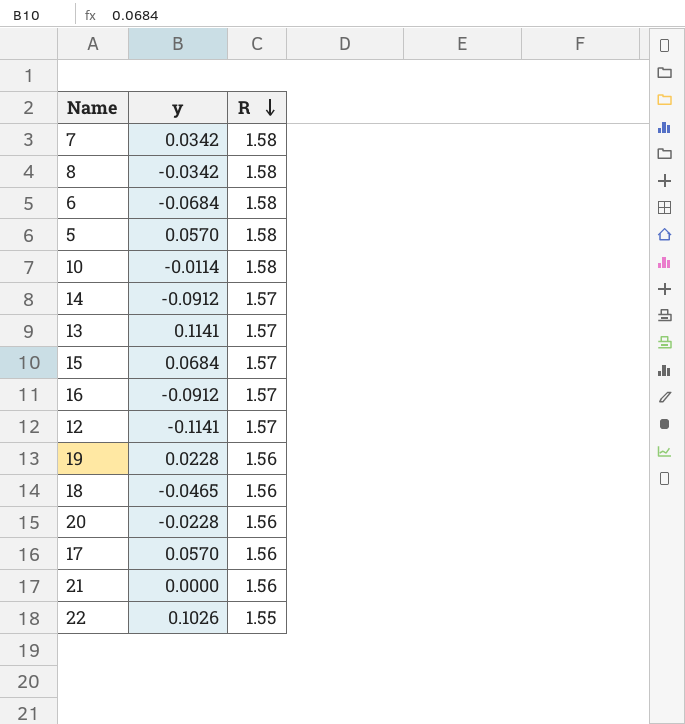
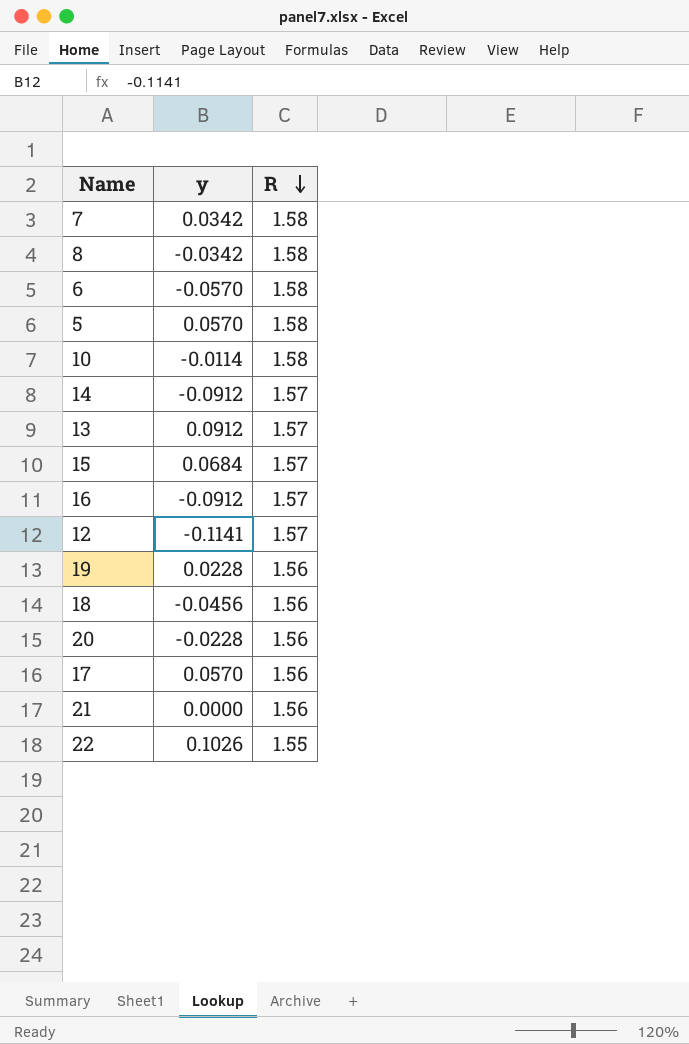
6 | y: -0.0684 -> -0.0570
13 | y: 0.1141 -> 0.0912
18 | y: -0.0465 -> -0.0456

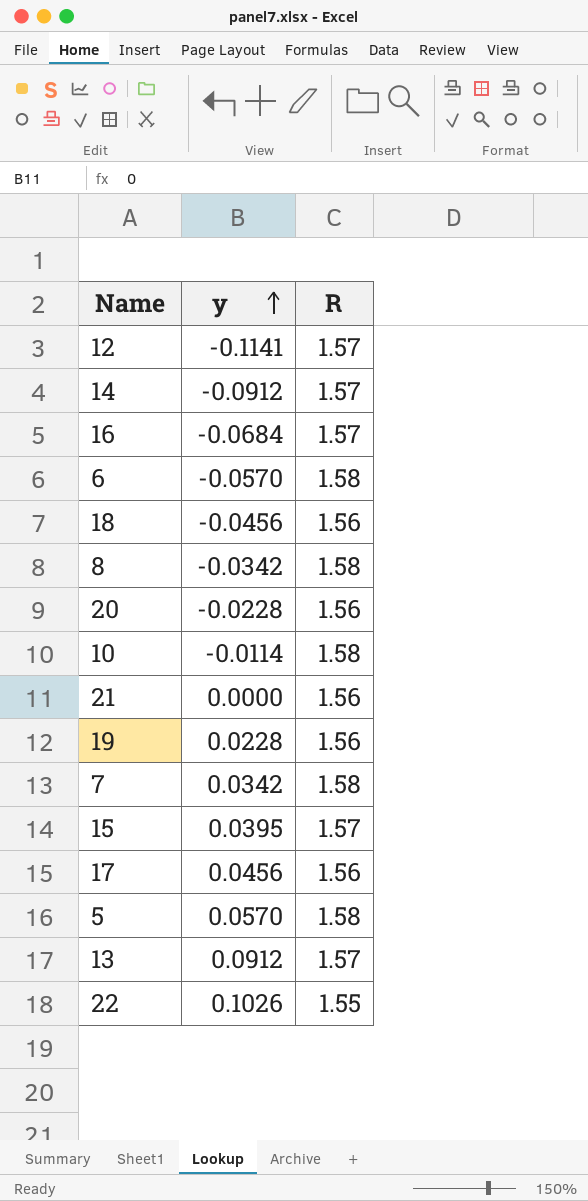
row order: R descending -> y ascending
16 | y: -0.0912 -> -0.0684
15 | y: 0.0684 -> 0.0395
17 | y: 0.0570 -> 0.0456

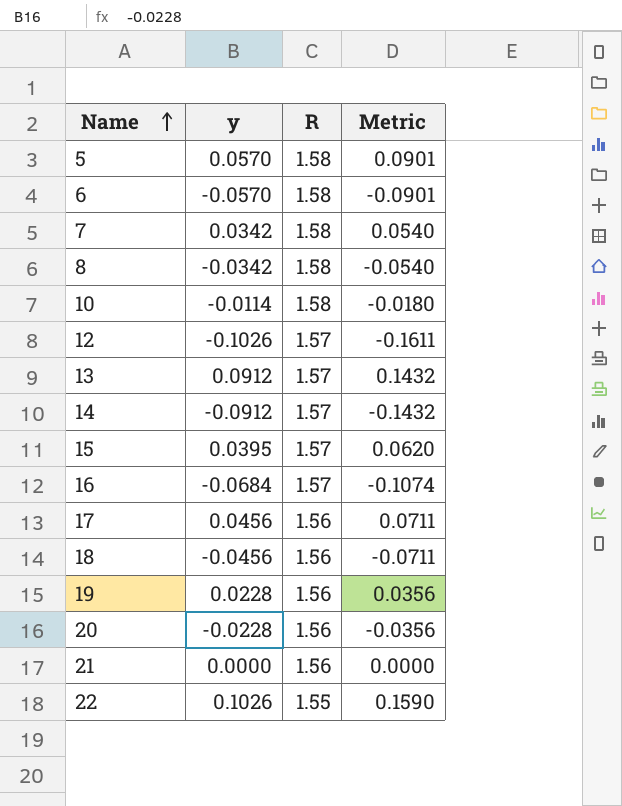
row order: y ascending -> Name ascending
column Metric | formula: none -> [y] * [R]
12 | y: -0.1141 -> -0.1026

